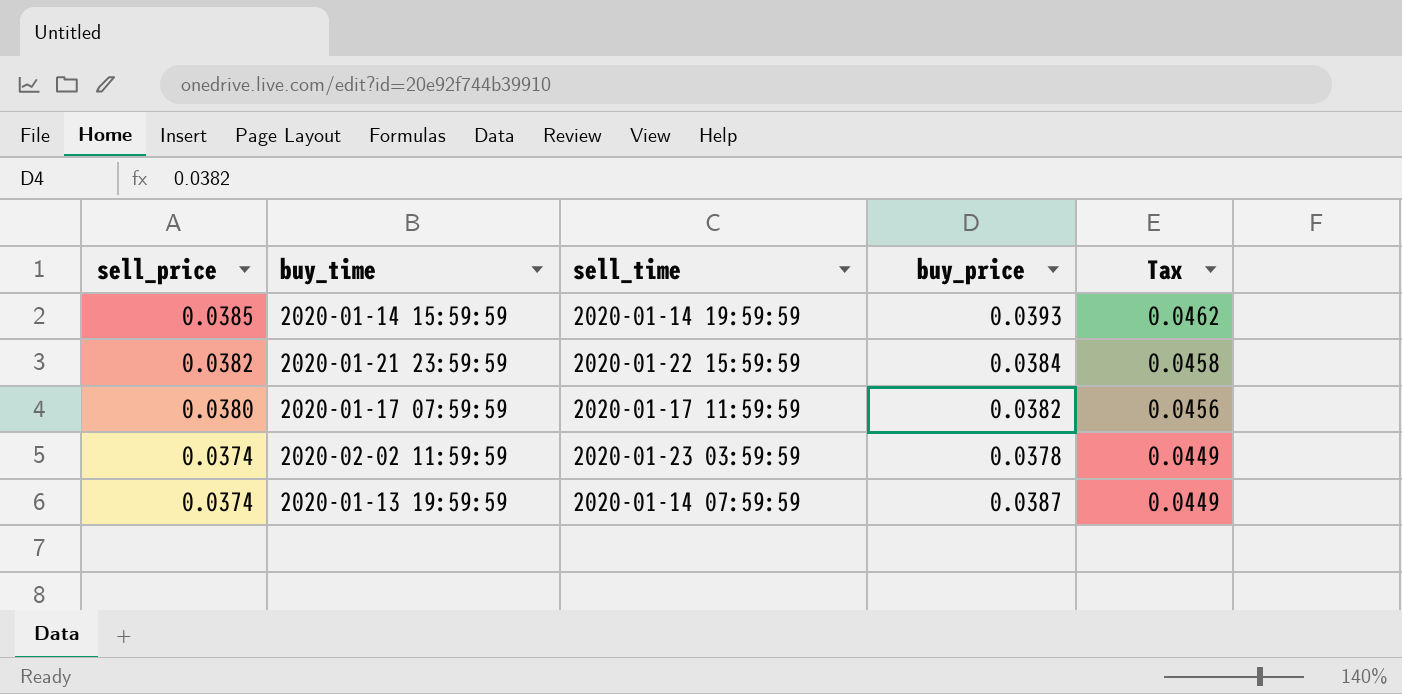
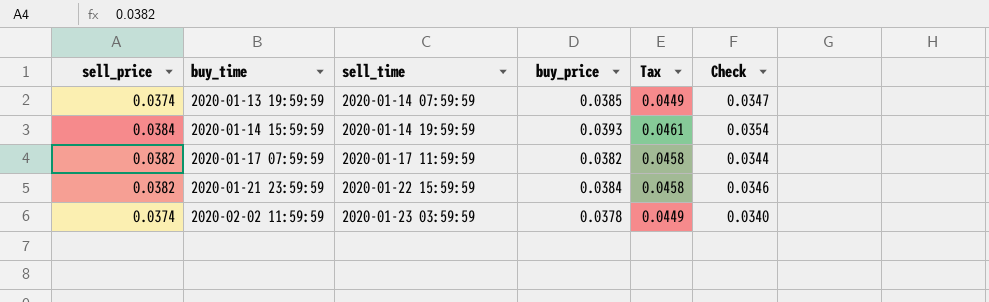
row order: sell_price descending -> buy_time ascending
column Check | formula: none -> [buy_price] * 0.9
2020-01-13 19:59:59 | buy_price: 0.0387 -> 0.0385
2020-01-14 15:59:59 | sell_price: 0.0385 -> 0.0384
2020-01-14 15:59:59 | Tax: 0.0462 -> 0.0461
2020-01-17 07:59:59 | sell_price: 0.0380 -> 0.0382
2020-01-17 07:59:59 | Tax: 0.0456 -> 0.0458

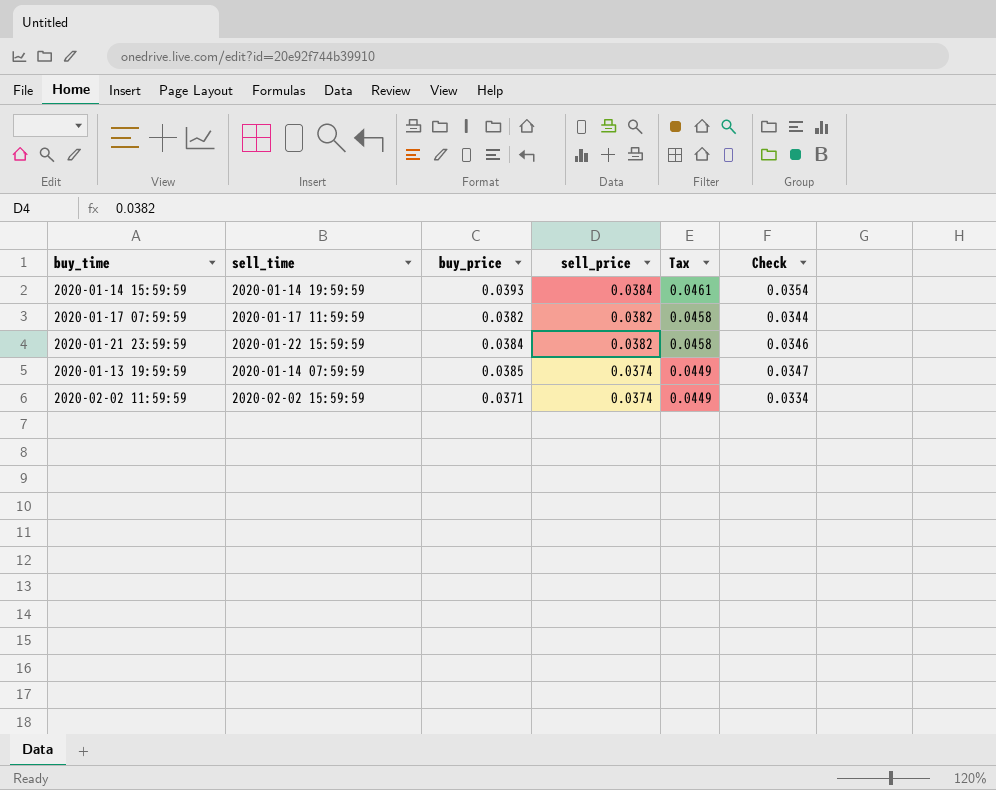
row order: buy_time ascending -> sell_price descending
column sell_price | position: 1 -> 4
2020-02-02 11:59:59 | sell_time: 2020-01-23 03:59:59 -> 2020-02-02 15:59:59
2020-02-02 11:59:59 | buy_price: 0.0378 -> 0.0371
2020-02-02 11:59:59 | Check: 0.0340 -> 0.0334

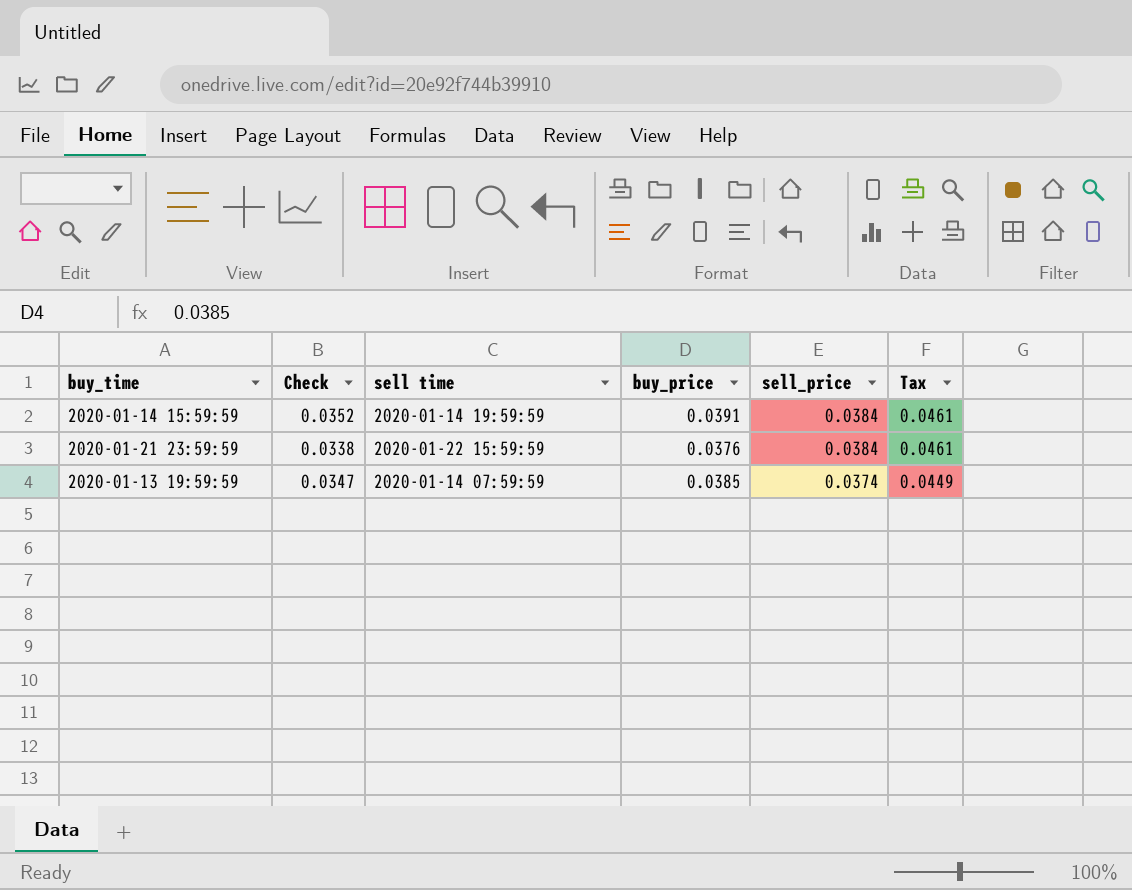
column Check | position: 6 -> 2
column name: sell_time -> sell time
row 2020-01-17 07:59:59: 2020-01-17 11:59:59 | 0.0382 | 0.0382 | 0.0458 | 0.0344 -> none
row 2020-02-02 11:59:59: 2020-02-02 15:59:59 | 0.0371 | 0.0374 | 0.0449 | 0.0334 -> none
2020-01-14 15:59:59 | Check: 0.0354 -> 0.0352
2020-01-14 15:59:59 | buy_price: 0.0393 -> 0.0391
2020-01-21 23:59:59 | Check: 0.0346 -> 0.0338
2020-01-21 23:59:59 | buy_price: 0.0384 -> 0.0376
2020-01-21 23:59:59 | sell_price: 0.0382 -> 0.0384
2020-01-21 23:59:59 | Tax: 0.0458 -> 0.0461

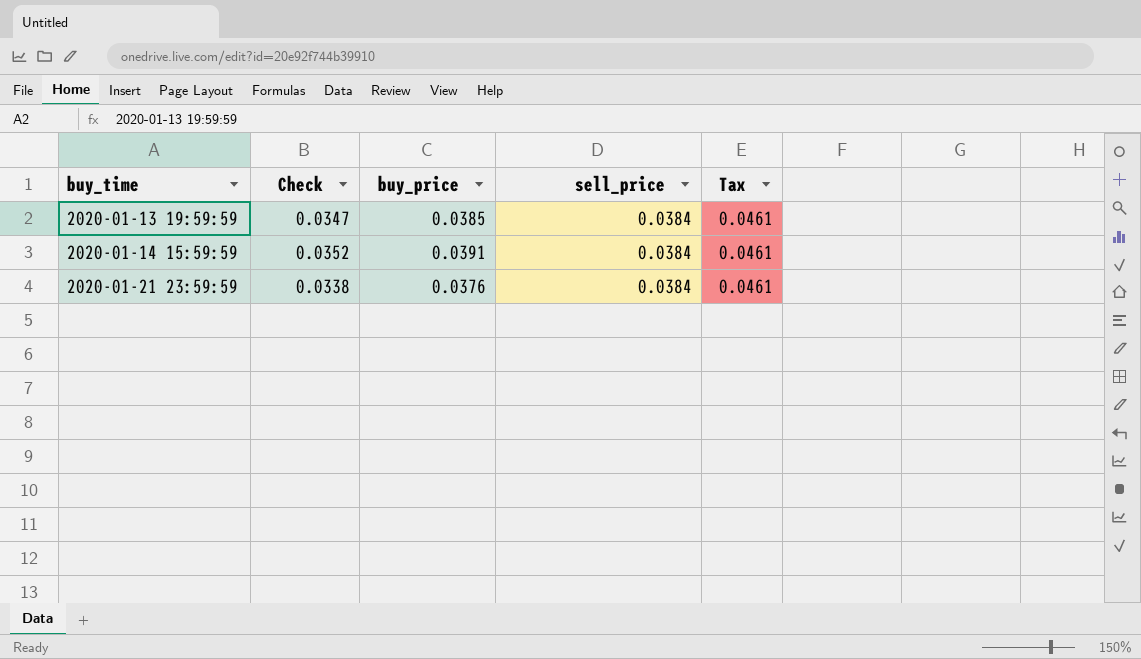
row order: sell_price descending -> buy_time ascending
column sell time | position: 3 -> none
2020-01-13 19:59:59 | sell_price: 0.0374 -> 0.0384
2020-01-13 19:59:59 | Tax: 0.0449 -> 0.0461

